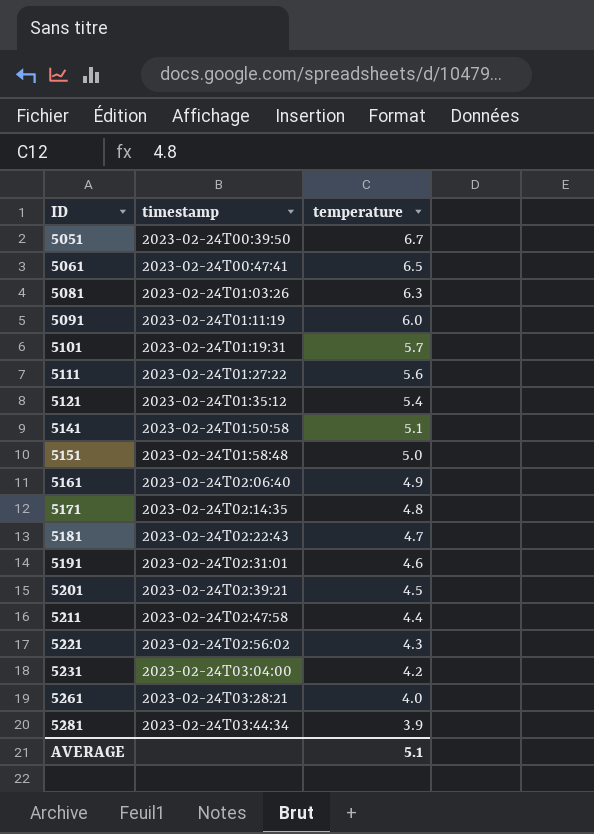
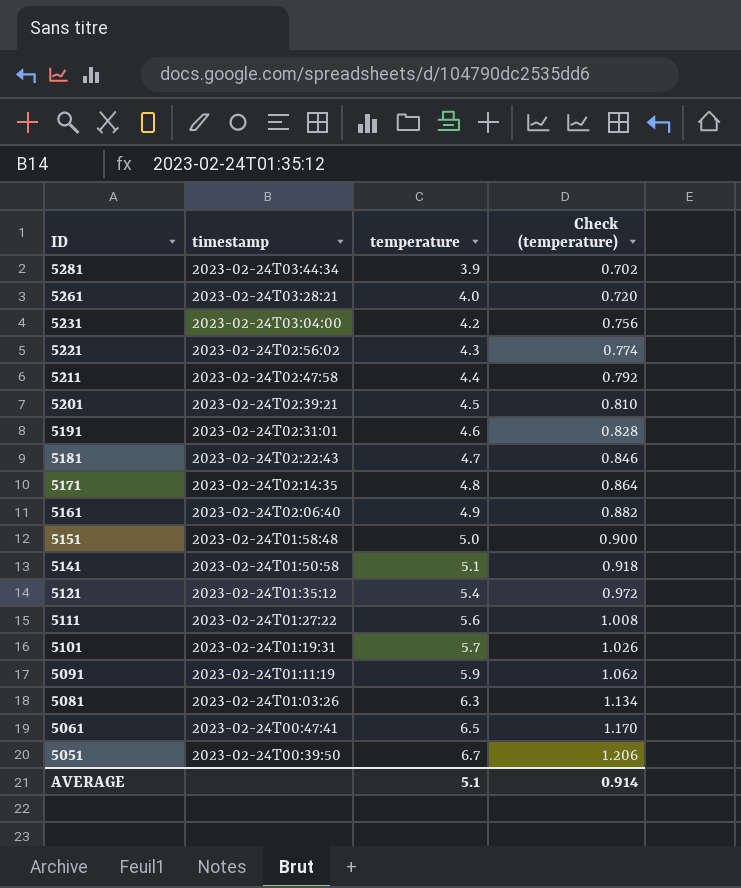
row order: ID ascending -> ID descending
column Check (temperature) | formula: none -> [temperature] * 0.18
5091 | temperature: 6.0 -> 5.9

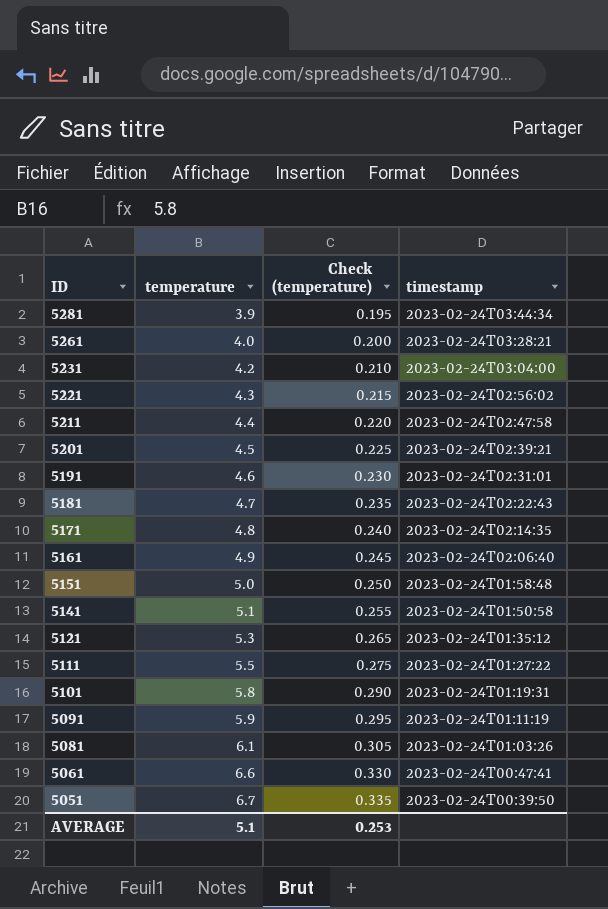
column Check (temperature) | formula: [temperature] * 0.18 -> [temperature] * 0.05
column timestamp | position: 2 -> 4
5121 | temperature: 5.4 -> 5.3
5111 | temperature: 5.6 -> 5.5
5101 | temperature: 5.7 -> 5.8
5081 | temperature: 6.3 -> 6.1
5061 | temperature: 6.5 -> 6.6
AVERAGE | Check (temperature): 0.914 -> 0.253

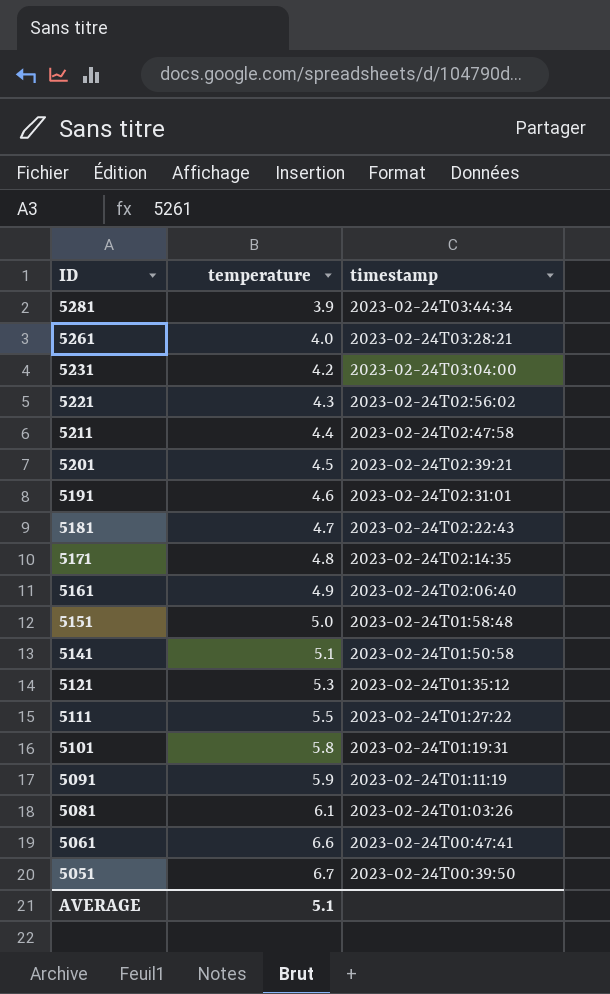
column Check (temperature) | formula: [temperature] * 0.05 -> none

